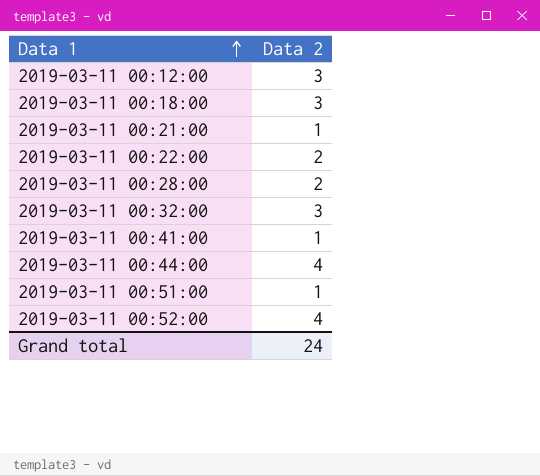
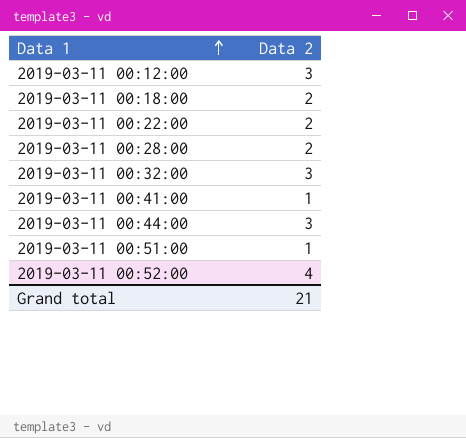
row 2019-03-11 00:21:00: 1 -> none
2019-03-11 00:18:00 | Data 2: 3 -> 2
2019-03-11 00:44:00 | Data 2: 4 -> 3
Grand total | Data 2: 24 -> 21

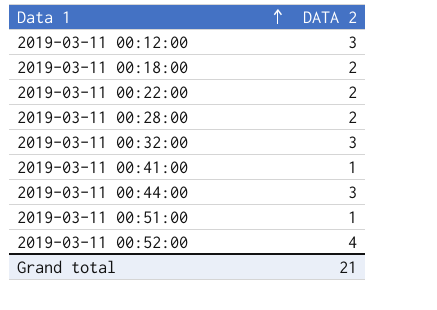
column name: Data 2 -> DATA 2

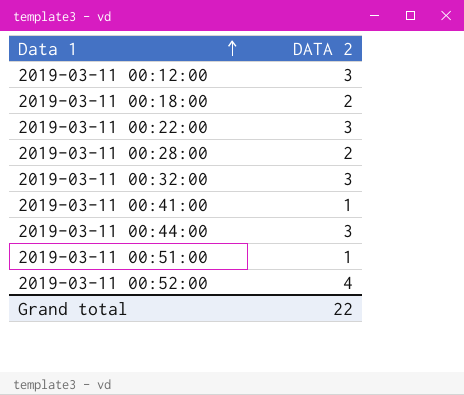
2019-03-11 00:22:00 | DATA 2: 2 -> 3
Grand total | DATA 2: 21 -> 22

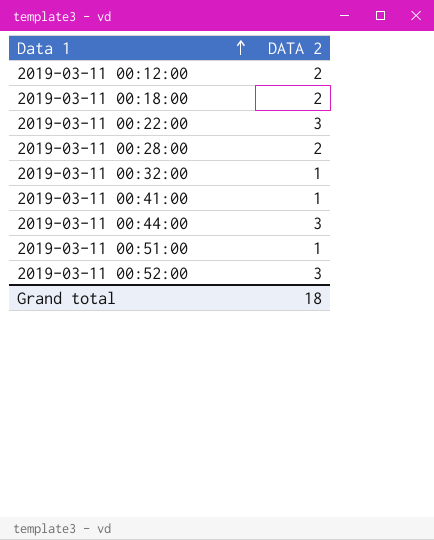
2019-03-11 00:12:00 | DATA 2: 3 -> 2
2019-03-11 00:32:00 | DATA 2: 3 -> 1
2019-03-11 00:52:00 | DATA 2: 4 -> 3
Grand total | DATA 2: 22 -> 18

